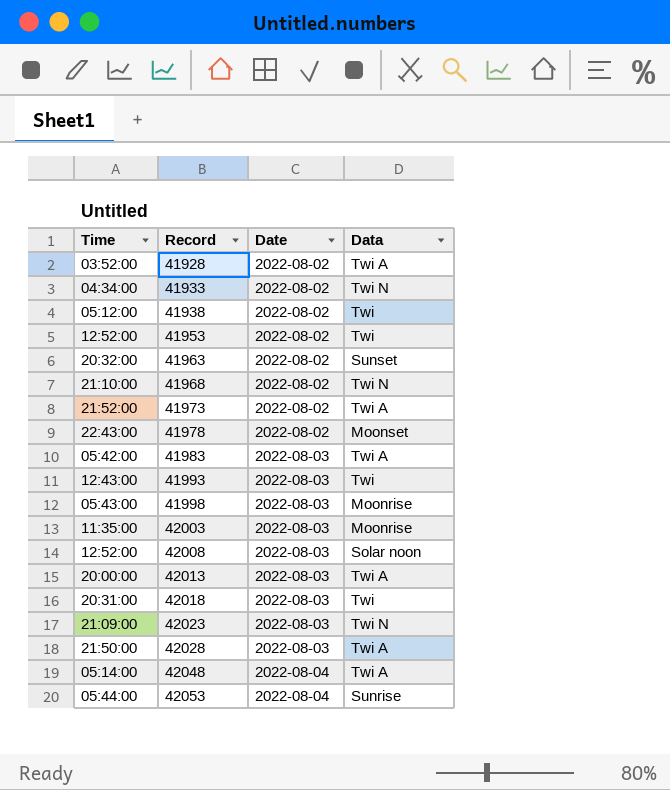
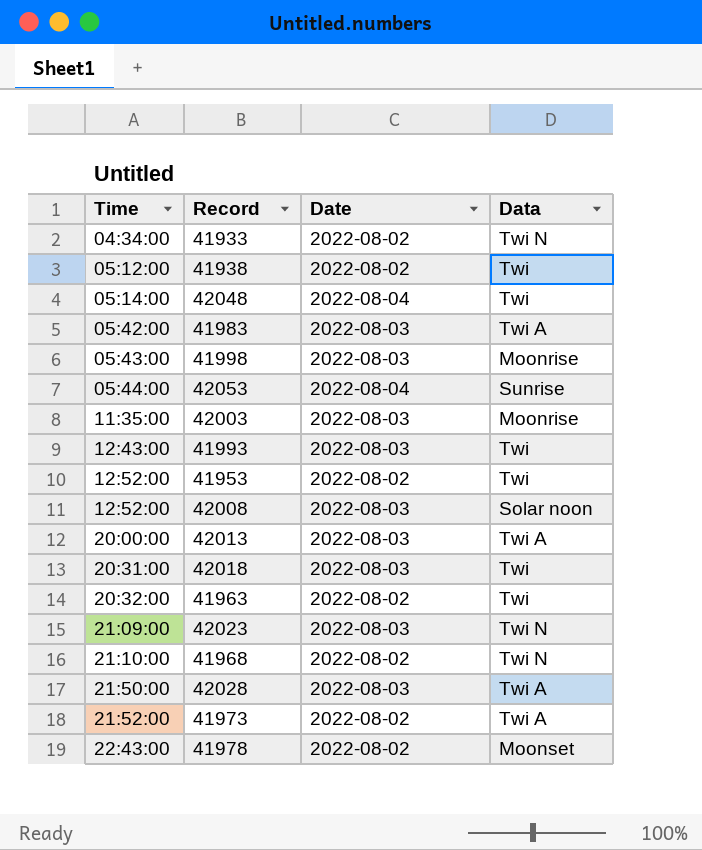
row order: Record ascending -> Time ascending
row 41928: 03:52:00 | 2022-08-02 | Twi A -> none
42048 | Data: Twi A -> Twi
41963 | Data: Sunset -> Twi

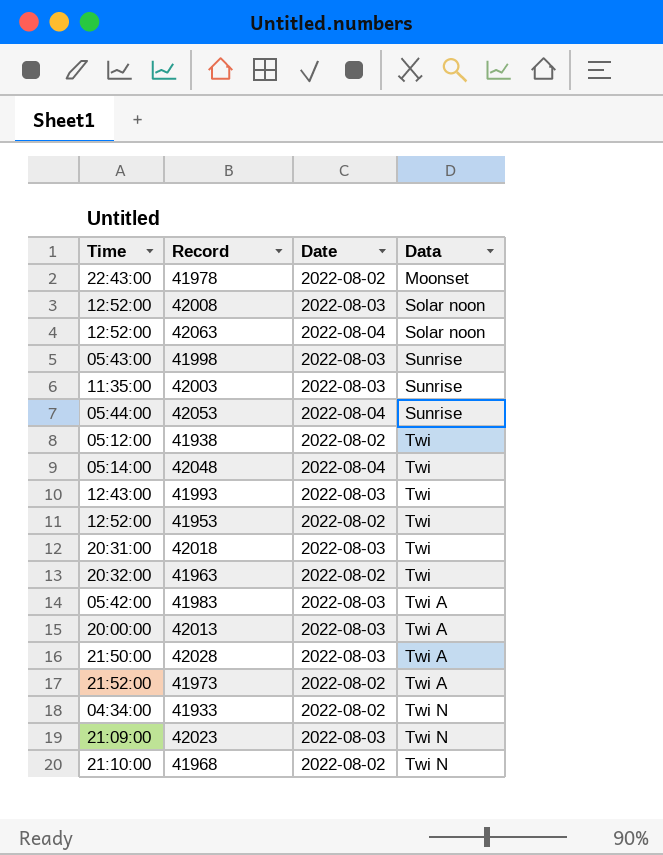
row order: Time ascending -> Data ascending
row 42063: none -> 12:52:00 | 2022-08-04 | Solar noon
41998 | Data: Moonrise -> Sunrise
42003 | Data: Moonrise -> Sunrise

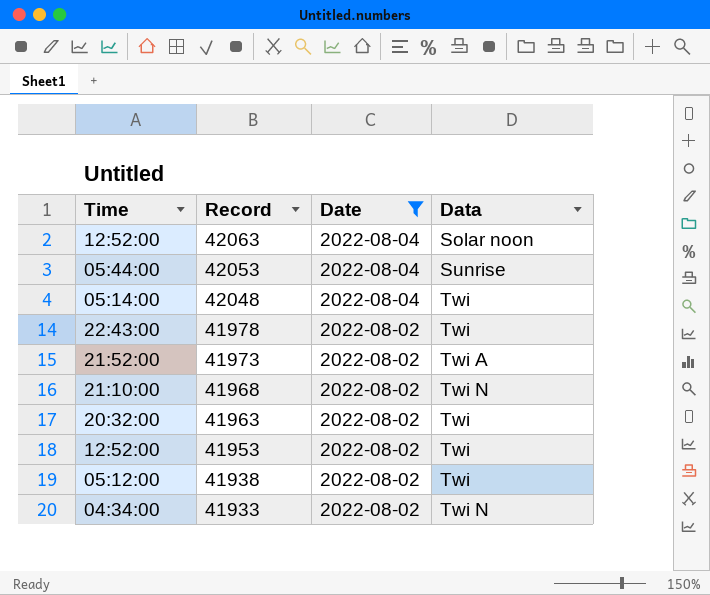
filter: none -> Date != 2022-08-03
row order: Data ascending -> Record descending
41978 | Data: Moonset -> Twi

